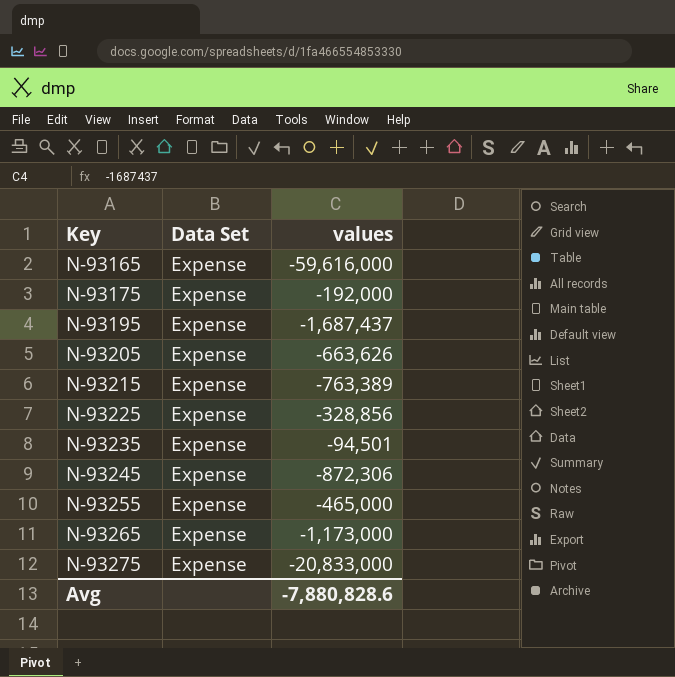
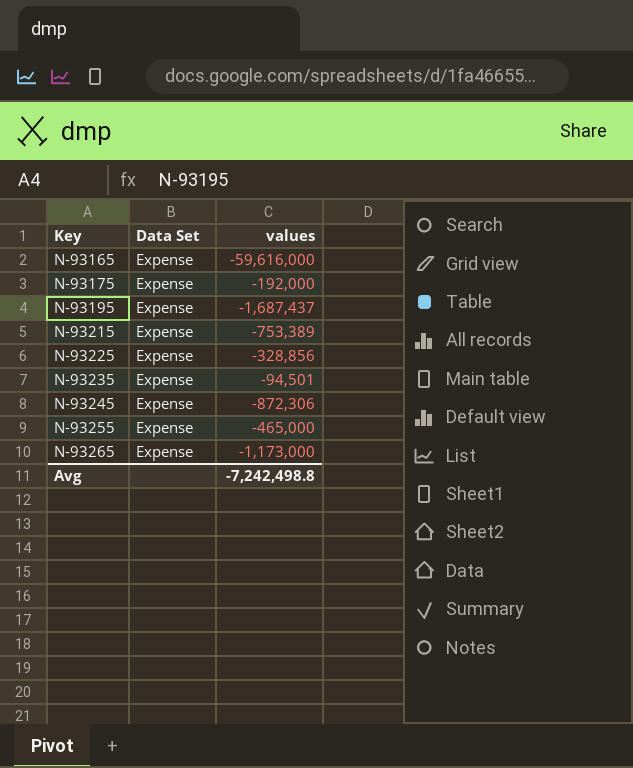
row N-93205: Expense | -663,626 -> none
row N-93275: Expense | -20,833,000 -> none
N-93215 | values: -763,389 -> -753,389
Avg | values: -7,880,828.6 -> -7,242,498.8

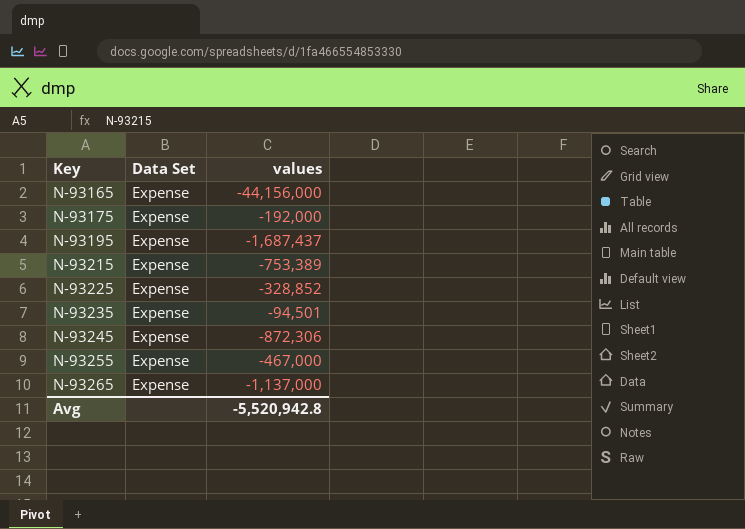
N-93165 | values: -59,616,000 -> -44,156,000
N-93225 | values: -328,856 -> -328,852
N-93255 | values: -465,000 -> -467,000
N-93265 | values: -1,173,000 -> -1,137,000
Avg | values: -7,242,498.8 -> -5,520,942.8

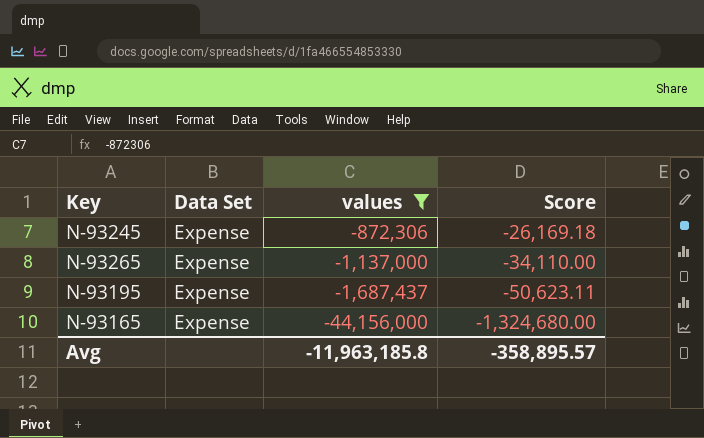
filter: none -> values <= -872,306
row order: Key ascending -> values descending
column Score | formula: none -> [values] * 0.03
Avg | values: -5,520,942.8 -> -11,963,185.8

